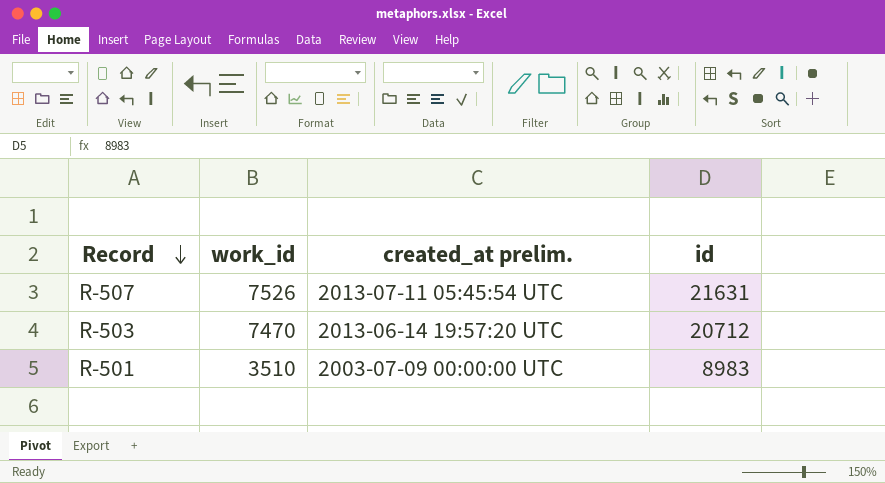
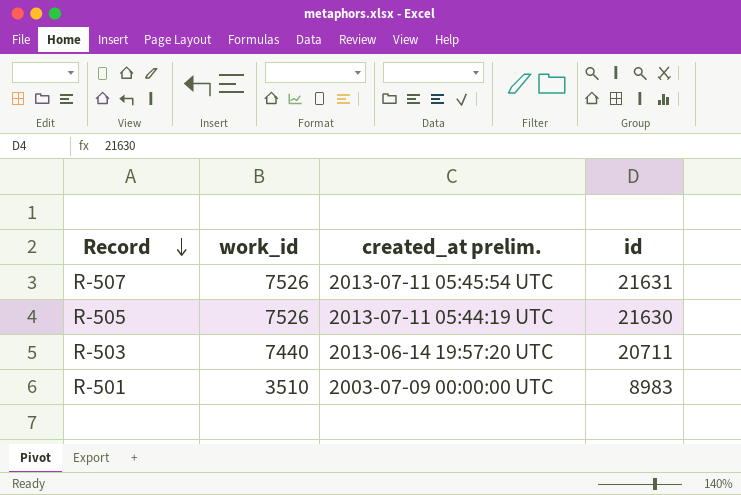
row R-505: none -> 7526 | 2013-07-11 05:44:19 UTC | 21630
R-503 | work_id: 7470 -> 7440
R-503 | id: 20712 -> 20711

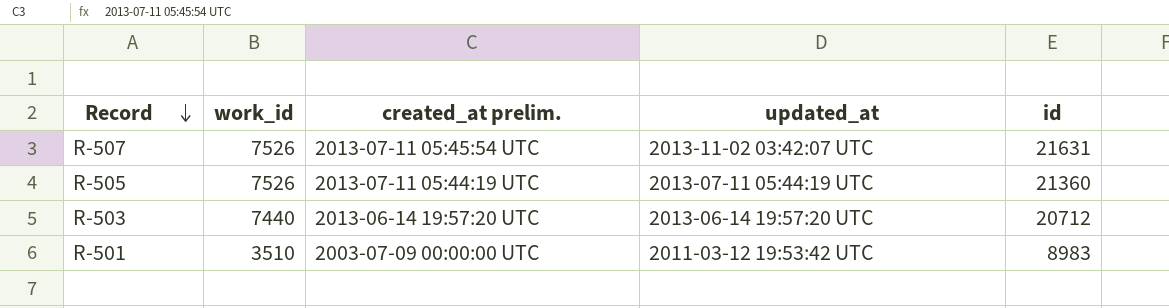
column updated_at | position: none -> 4
R-505 | id: 21630 -> 21360
R-503 | id: 20711 -> 20712

